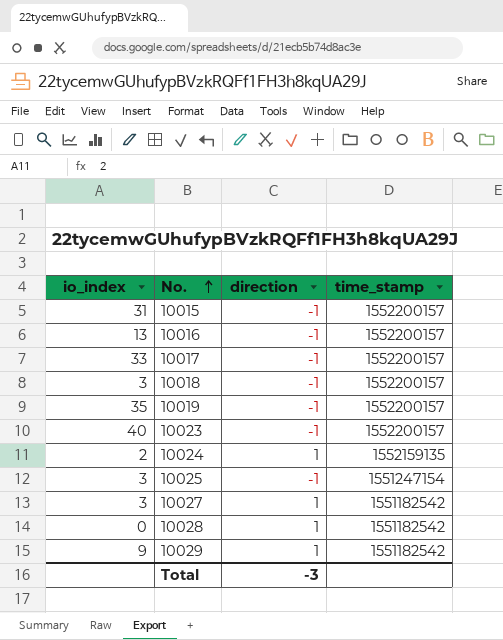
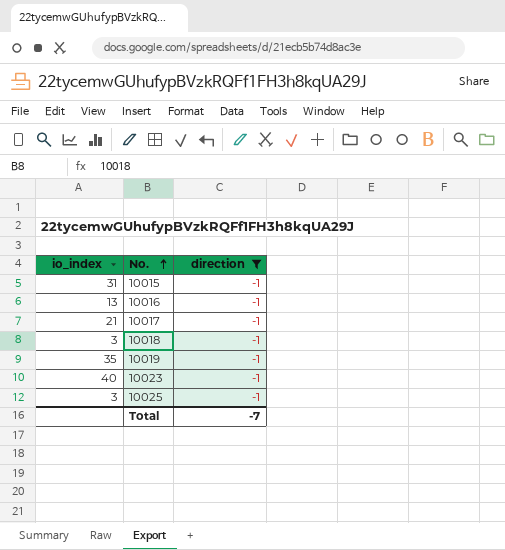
filter: none -> direction = -1
column time_stamp | position: 4 -> none
10017 | io_index: 33 -> 21
Total | direction: -3 -> -7

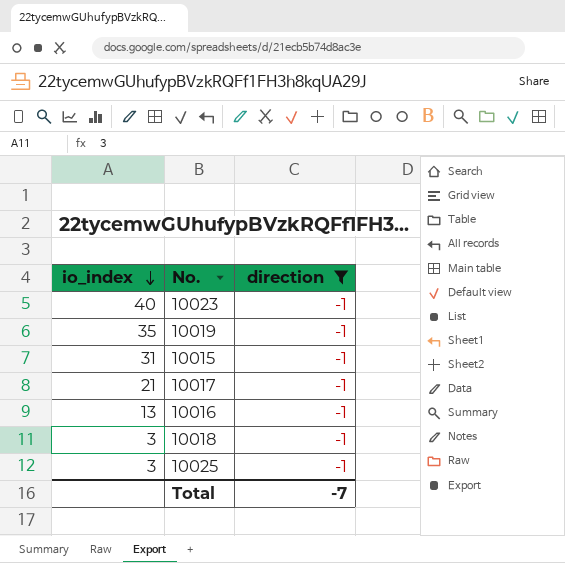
row order: No. ascending -> io_index descending

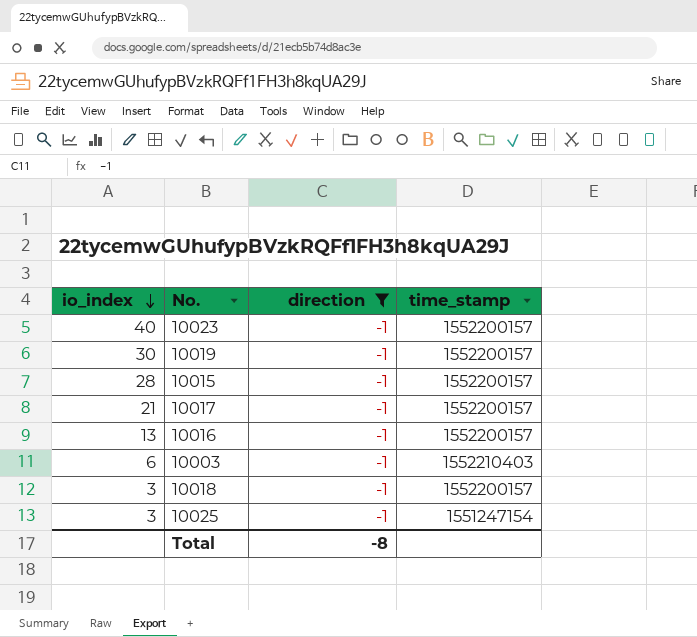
column time_stamp | position: none -> 4
10019 | io_index: 35 -> 30
10015 | io_index: 31 -> 28
row 10003: none -> 6 | -1 | 1552210403
Total | direction: -7 -> -8

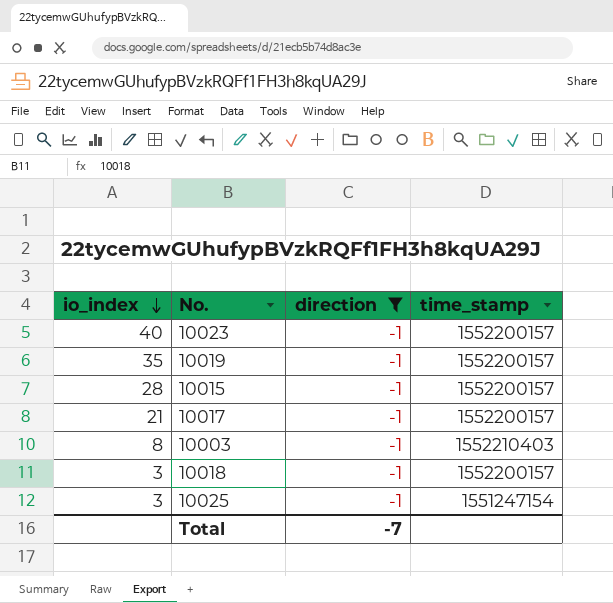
row 10016: 13 | -1 | 1552200157 -> none
10019 | io_index: 30 -> 35
10003 | io_index: 6 -> 8
Total | direction: -8 -> -7

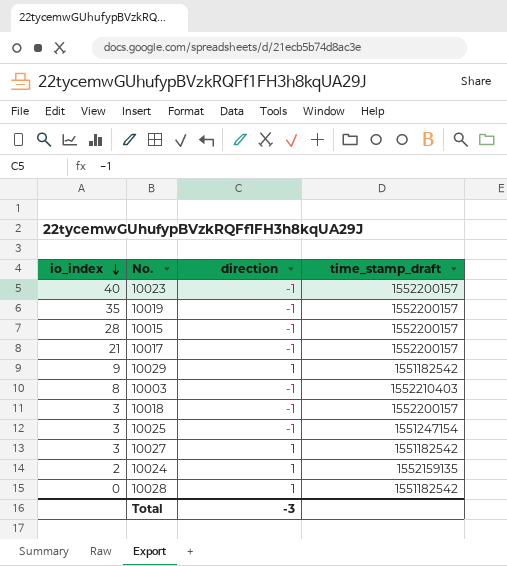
filter: direction = -1 -> none
column name: time_stamp -> time_stamp_draft
Total | direction: -7 -> -3

